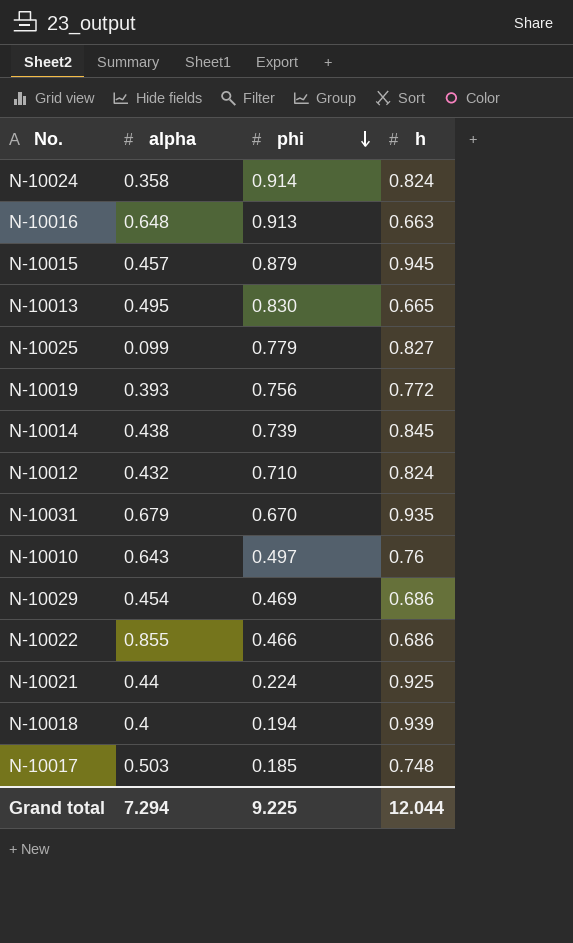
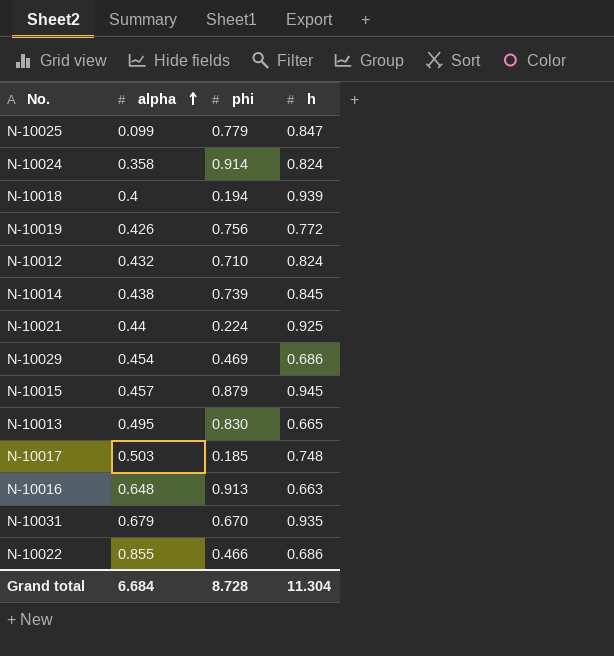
row order: phi descending -> alpha ascending
row N-10010: 0.643 | 0.497 | 0.76 -> none
N-10025 | h: 0.827 -> 0.847
N-10019 | alpha: 0.393 -> 0.426
Grand total | alpha: 7.294 -> 6.684
Grand total | phi: 9.225 -> 8.728
Grand total | h: 12.044 -> 11.304

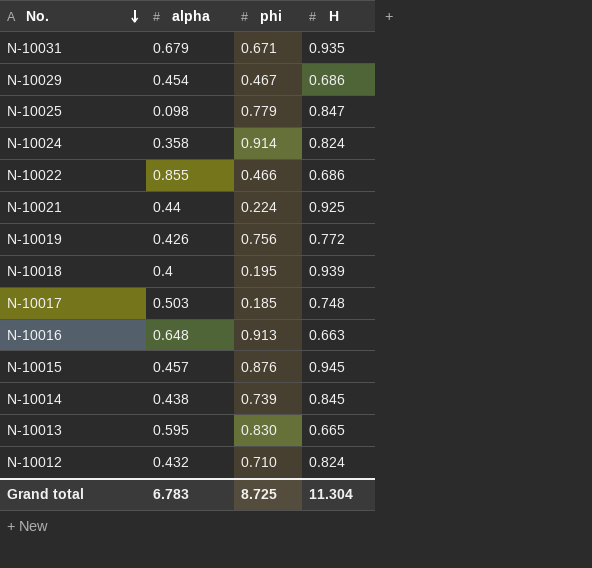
row order: alpha ascending -> No. descending
column name: h -> H
N-10031 | phi: 0.670 -> 0.671
N-10029 | phi: 0.469 -> 0.467
N-10025 | alpha: 0.099 -> 0.098
N-10018 | phi: 0.194 -> 0.195
N-10015 | phi: 0.879 -> 0.876
N-10013 | alpha: 0.495 -> 0.595
Grand total | alpha: 6.684 -> 6.783
Grand total | phi: 8.728 -> 8.725

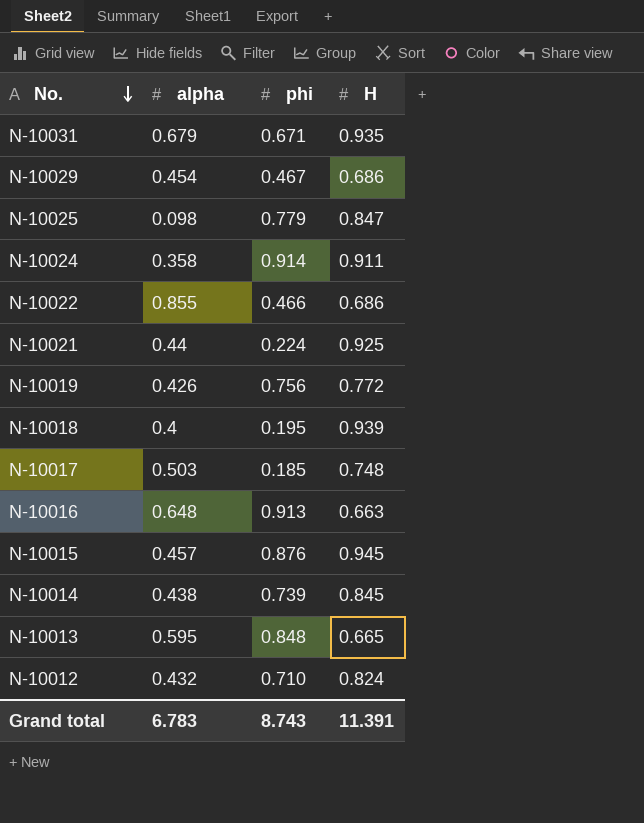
N-10024 | H: 0.824 -> 0.911
N-10013 | phi: 0.830 -> 0.848
Grand total | phi: 8.725 -> 8.743
Grand total | H: 11.304 -> 11.391

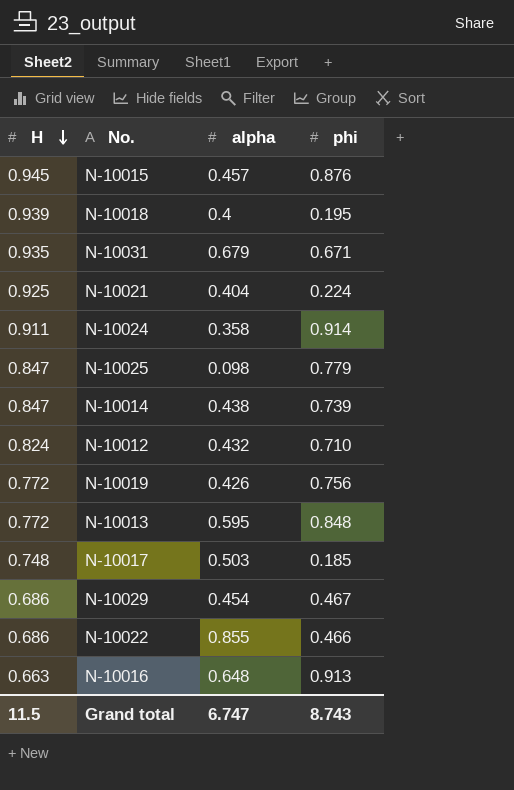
row order: No. descending -> H descending
column H | position: 4 -> 1
N-10021 | alpha: 0.44 -> 0.404
N-10014 | H: 0.845 -> 0.847
N-10013 | H: 0.665 -> 0.772
Grand total | H: 11.391 -> 11.5
Grand total | alpha: 6.783 -> 6.747

